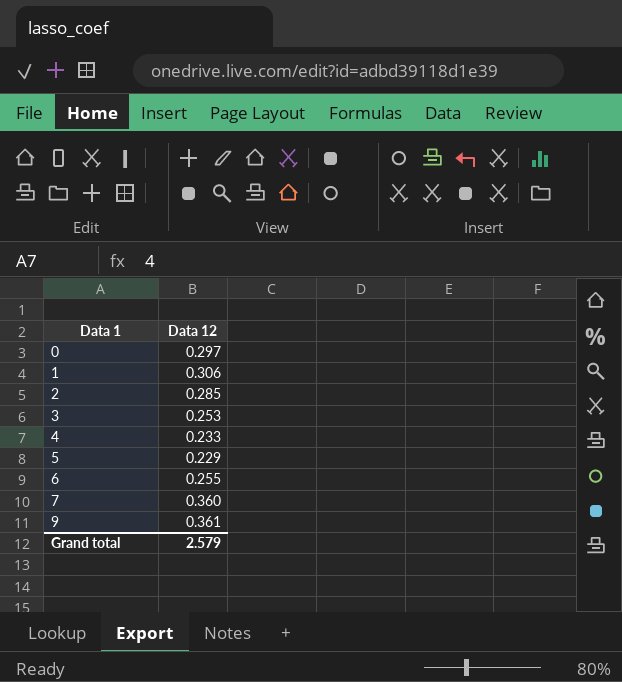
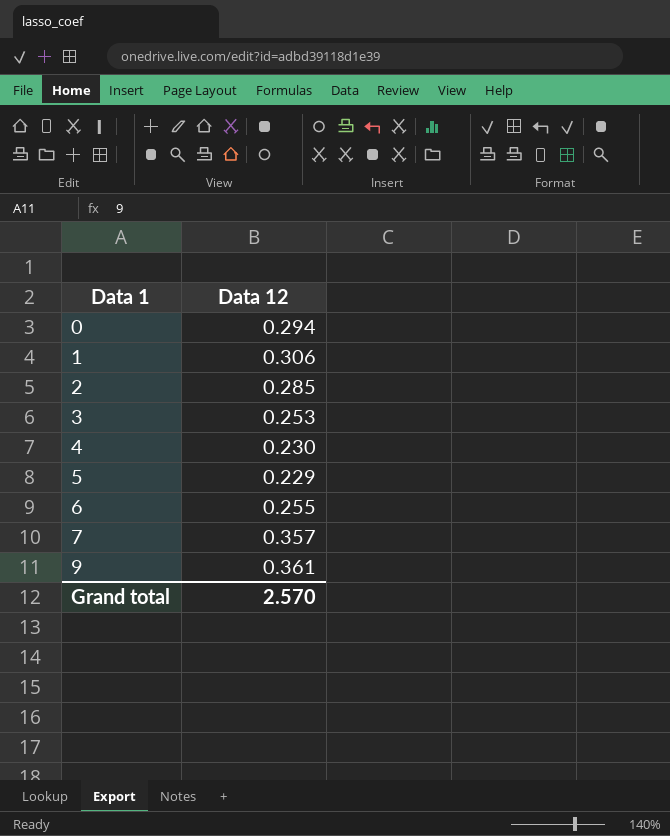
0 | Data 12: 0.297 -> 0.294
4 | Data 12: 0.233 -> 0.230
7 | Data 12: 0.360 -> 0.357
Grand total | Data 12: 2.579 -> 2.570

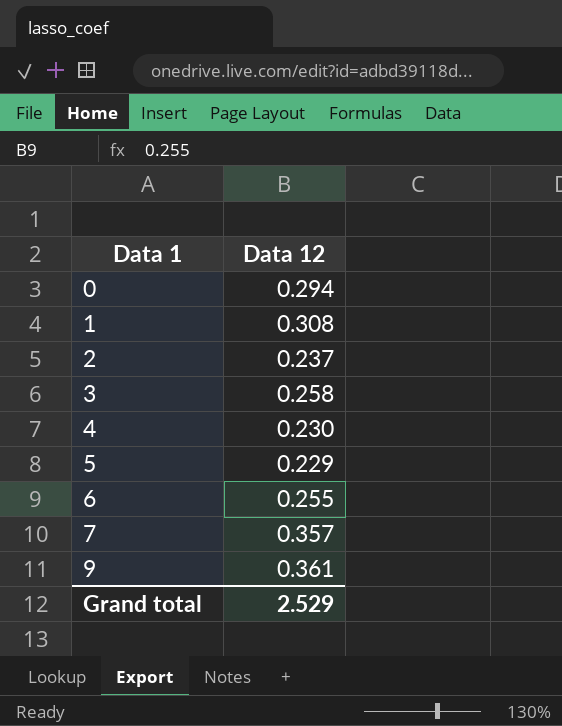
1 | Data 12: 0.306 -> 0.308
2 | Data 12: 0.285 -> 0.237
3 | Data 12: 0.253 -> 0.258
Grand total | Data 12: 2.570 -> 2.529

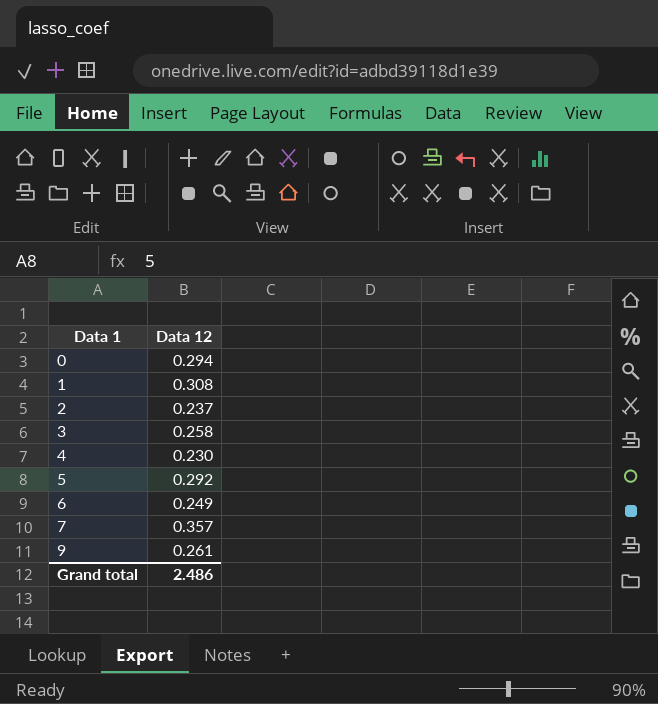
5 | Data 12: 0.229 -> 0.292
6 | Data 12: 0.255 -> 0.249
9 | Data 12: 0.361 -> 0.261
Grand total | Data 12: 2.529 -> 2.486

